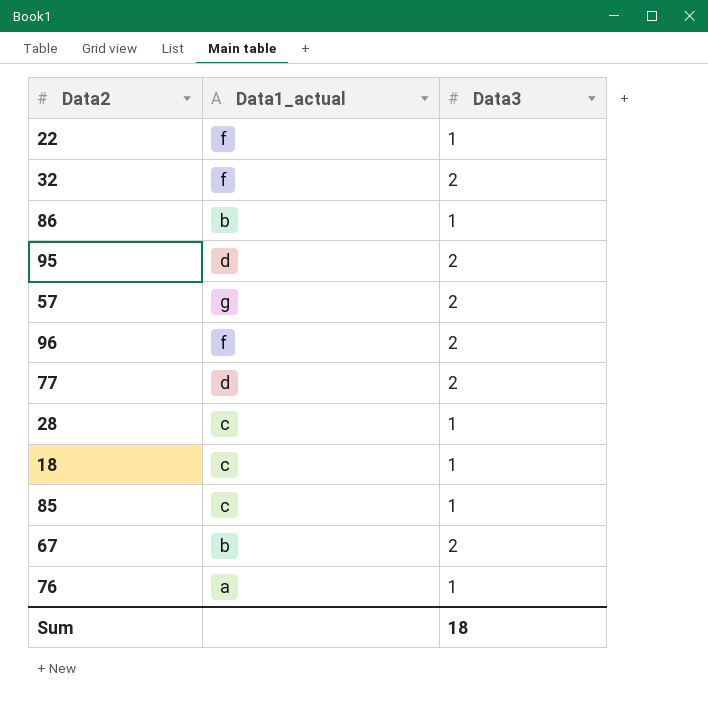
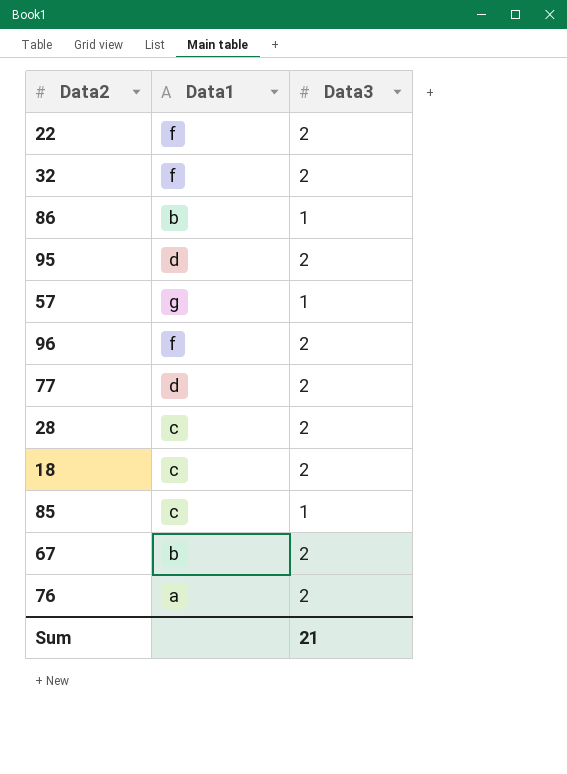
column name: Data1_actual -> Data1
22 | Data3: 1 -> 2
57 | Data3: 2 -> 1
28 | Data3: 1 -> 2
18 | Data3: 1 -> 2
76 | Data3: 1 -> 2
Sum | Data3: 18 -> 21

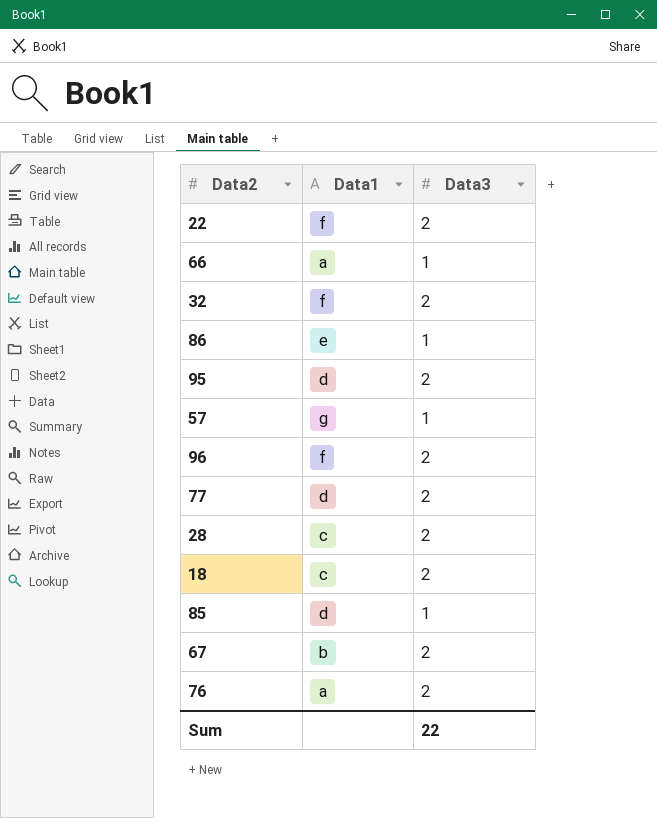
row 66: none -> a | 1
86 | Data1: b -> e
85 | Data1: c -> d
Sum | Data3: 21 -> 22

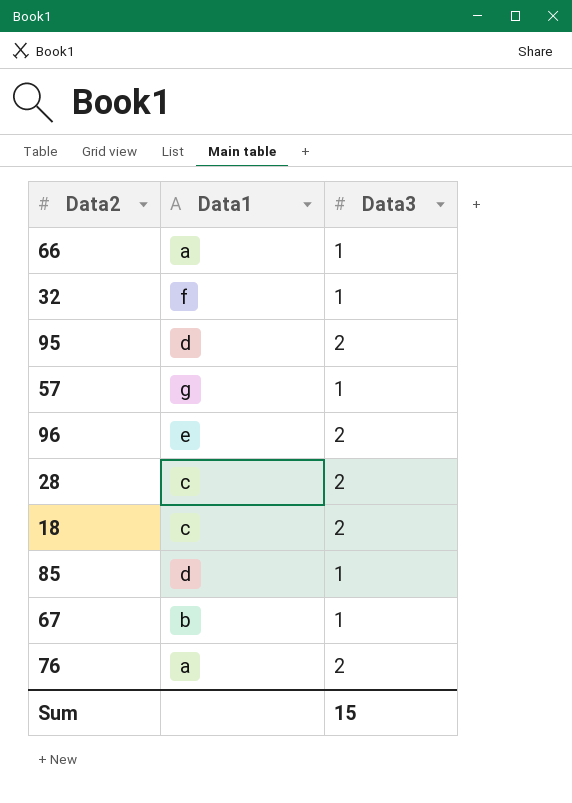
row 22: f | 2 -> none
row 86: e | 1 -> none
row 77: d | 2 -> none
32 | Data3: 2 -> 1
96 | Data1: f -> e
67 | Data3: 2 -> 1
Sum | Data3: 22 -> 15

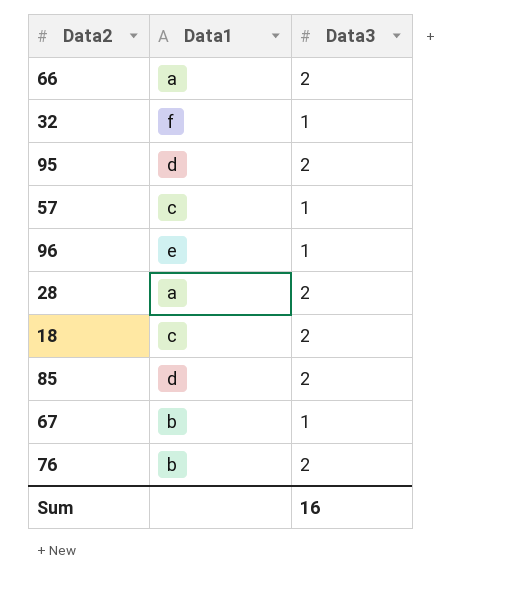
66 | Data3: 1 -> 2
57 | Data1: g -> c
96 | Data3: 2 -> 1
28 | Data1: c -> a
85 | Data3: 1 -> 2
76 | Data1: a -> b
Sum | Data3: 15 -> 16

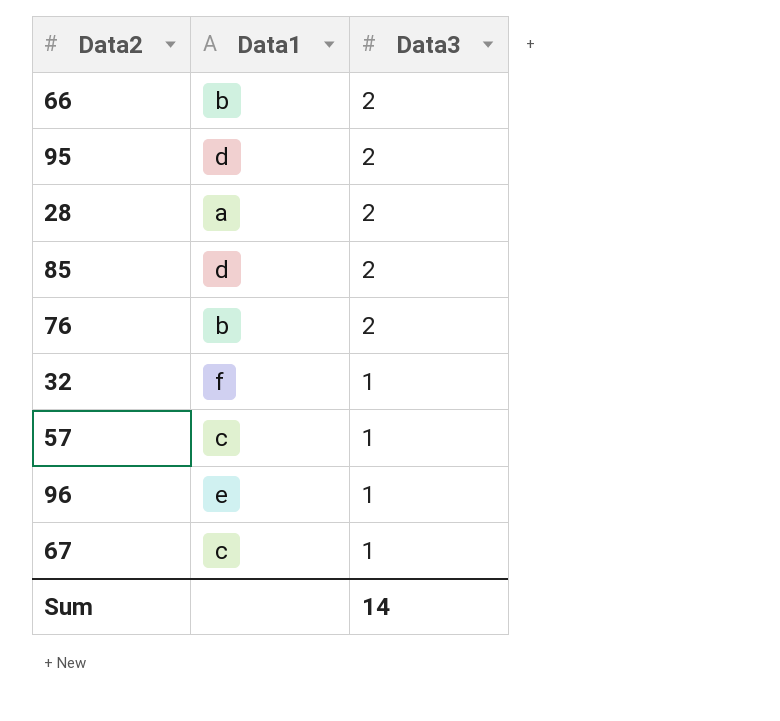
row order: none -> Data3 descending
row 18: c | 2 -> none
66 | Data1: a -> b
67 | Data1: b -> c
Sum | Data3: 16 -> 14

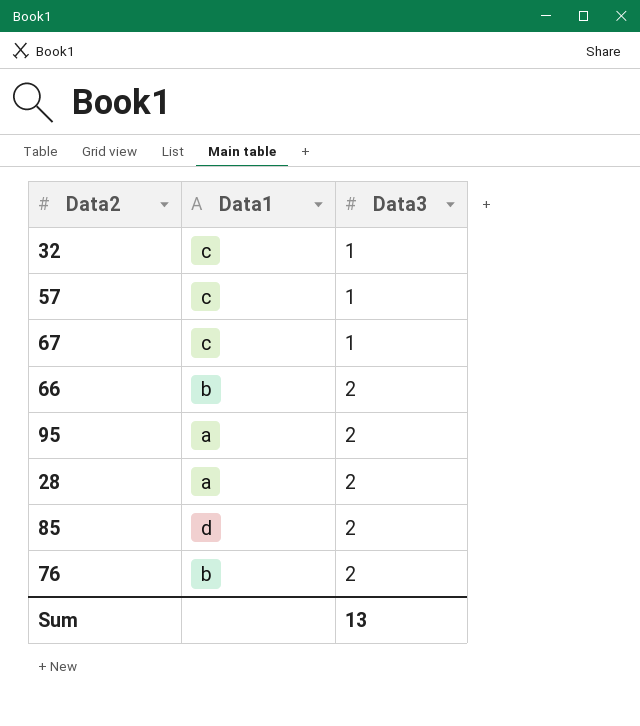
row order: Data3 descending -> Data3 ascending
row 96: e | 1 -> none
32 | Data1: f -> c
95 | Data1: d -> a
Sum | Data3: 14 -> 13

